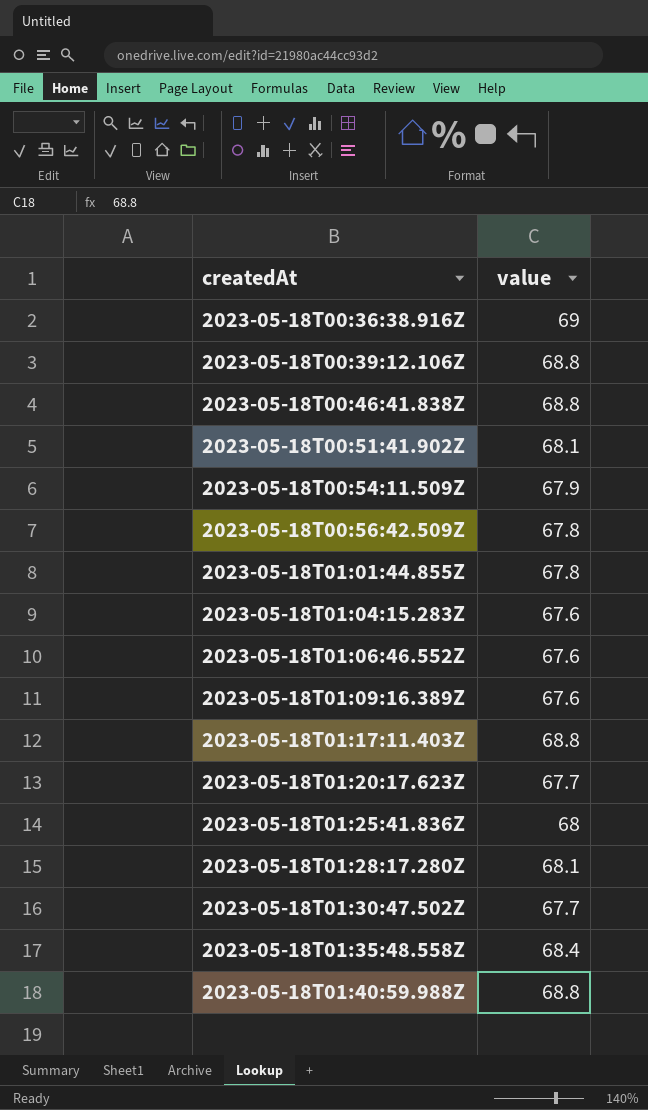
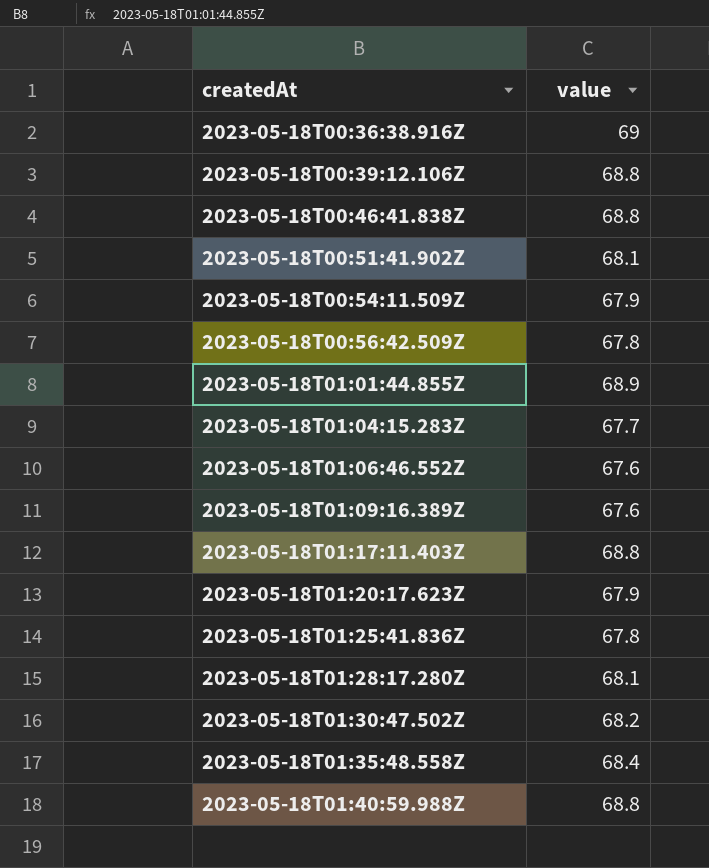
2023-05-18T01:01:44.855Z | value: 67.8 -> 68.9
2023-05-18T01:04:15.283Z | value: 67.6 -> 67.7
2023-05-18T01:20:17.623Z | value: 67.7 -> 67.9
2023-05-18T01:25:41.836Z | value: 68 -> 67.8
2023-05-18T01:30:47.502Z | value: 67.7 -> 68.2

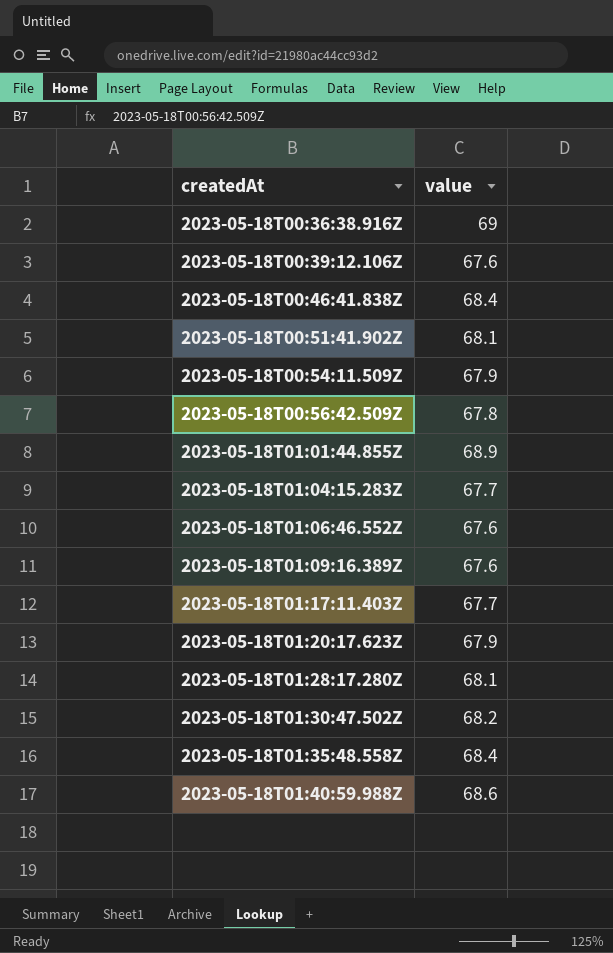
row 2023-05-18T01:25:41.836Z: 67.8 -> none
2023-05-18T00:39:12.106Z | value: 68.8 -> 67.6
2023-05-18T00:46:41.838Z | value: 68.8 -> 68.4
2023-05-18T01:17:11.403Z | value: 68.8 -> 67.7
2023-05-18T01:40:59.988Z | value: 68.8 -> 68.6

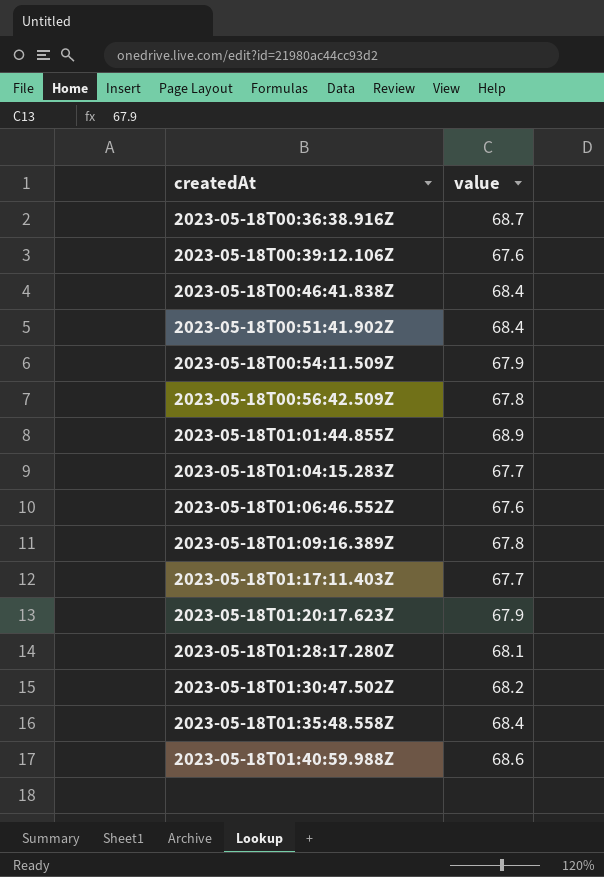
2023-05-18T00:36:38.916Z | value: 69 -> 68.7
2023-05-18T00:51:41.902Z | value: 68.1 -> 68.4
2023-05-18T01:09:16.389Z | value: 67.6 -> 67.8

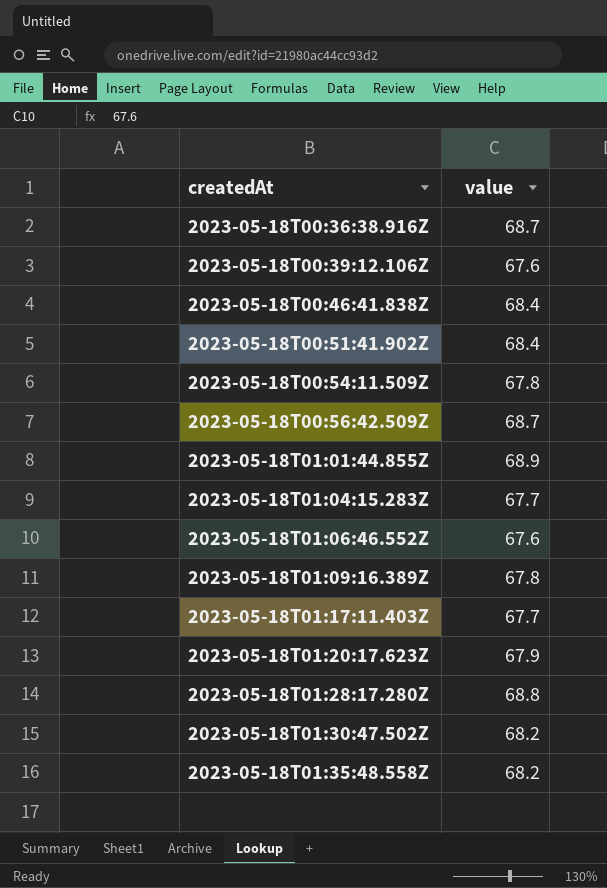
row 2023-05-18T01:40:59.988Z: 68.6 -> none
2023-05-18T00:54:11.509Z | value: 67.9 -> 67.8
2023-05-18T00:56:42.509Z | value: 67.8 -> 68.7
2023-05-18T01:28:17.280Z | value: 68.1 -> 68.8
2023-05-18T01:35:48.558Z | value: 68.4 -> 68.2

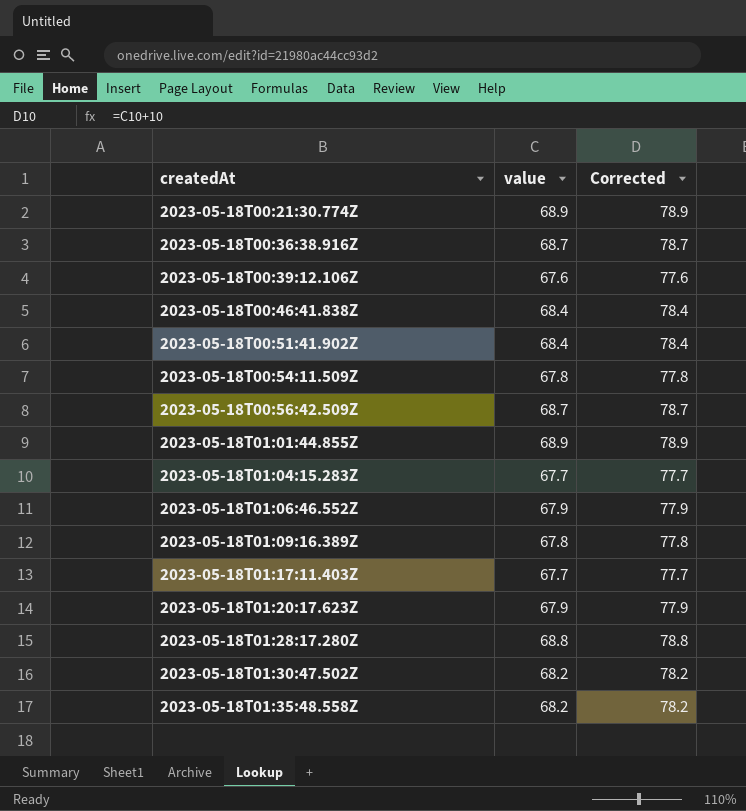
column Corrected | formula: none -> [value] + 10
row 2023-05-18T00:21:30.774Z: none -> 68.9 | 78.9
2023-05-18T01:06:46.552Z | value: 67.6 -> 67.9

